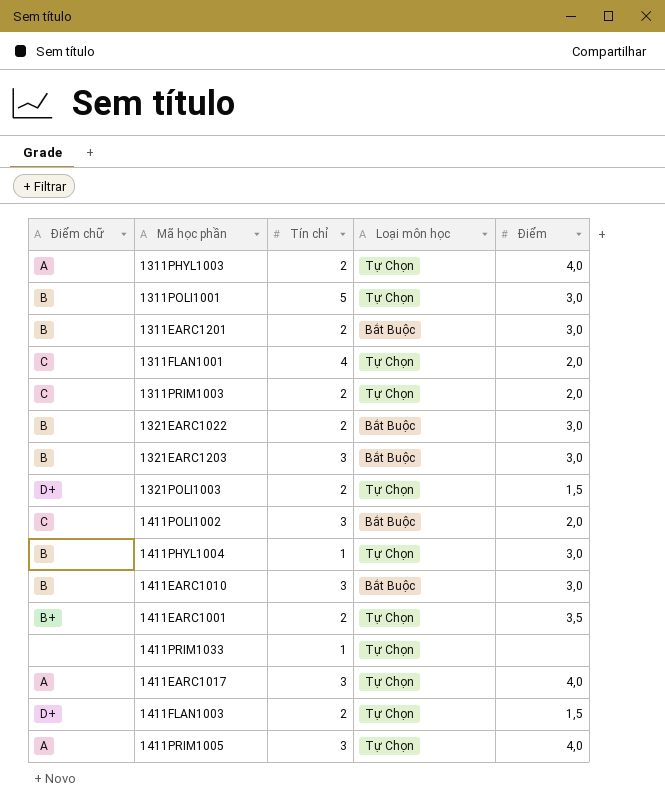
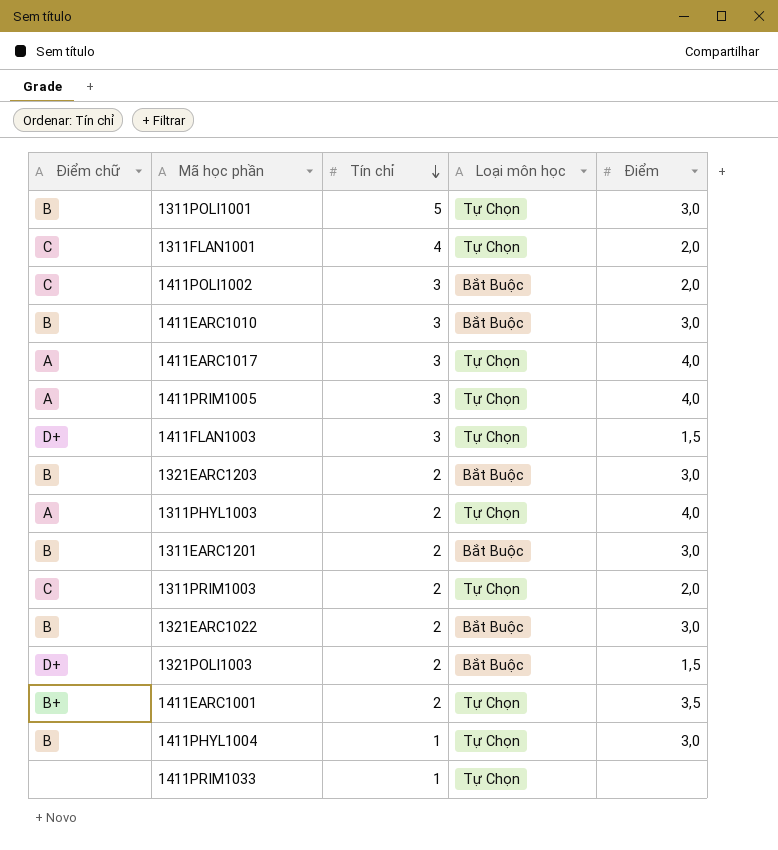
row order: none -> Tín chỉ descending
1411FLAN1003 | Tín chỉ: 2 -> 3
1321EARC1203 | Tín chỉ: 3 -> 2
1321POLI1003 | Loại môn học: Tự Chọn -> Bắt Buộc

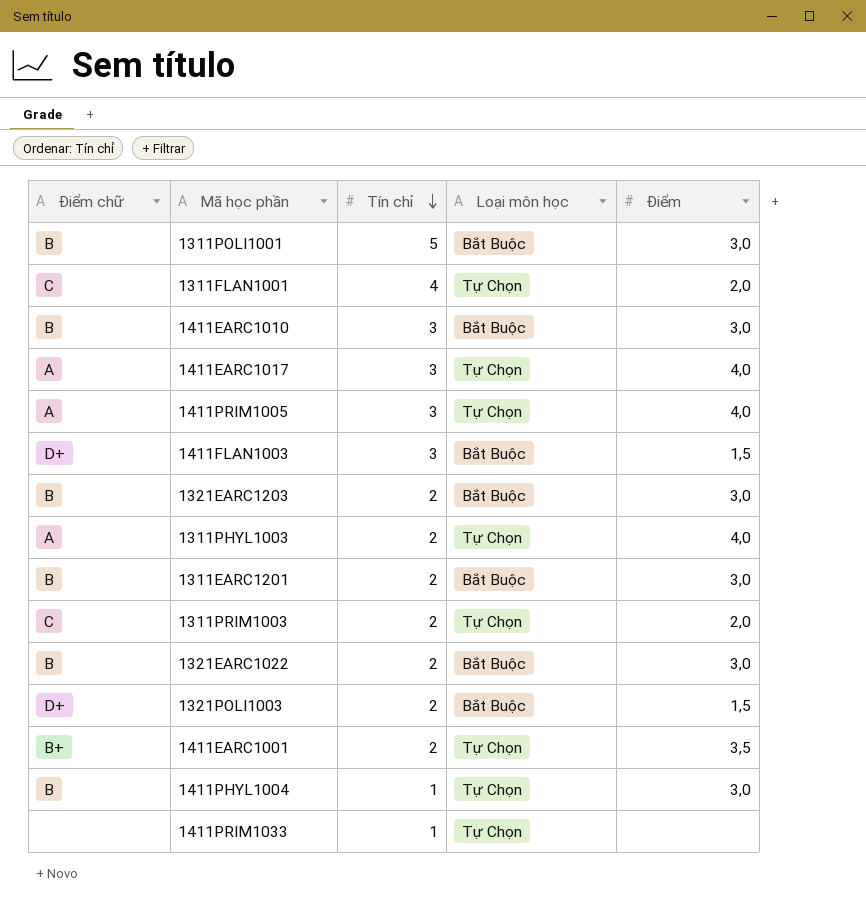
row 1411POLI1002: C | 3 | Bắt Buộc | 2,0 -> none
1311POLI1001 | Loại môn học: Tự Chọn -> Bắt Buộc
1411FLAN1003 | Loại môn học: Tự Chọn -> Bắt Buộc

